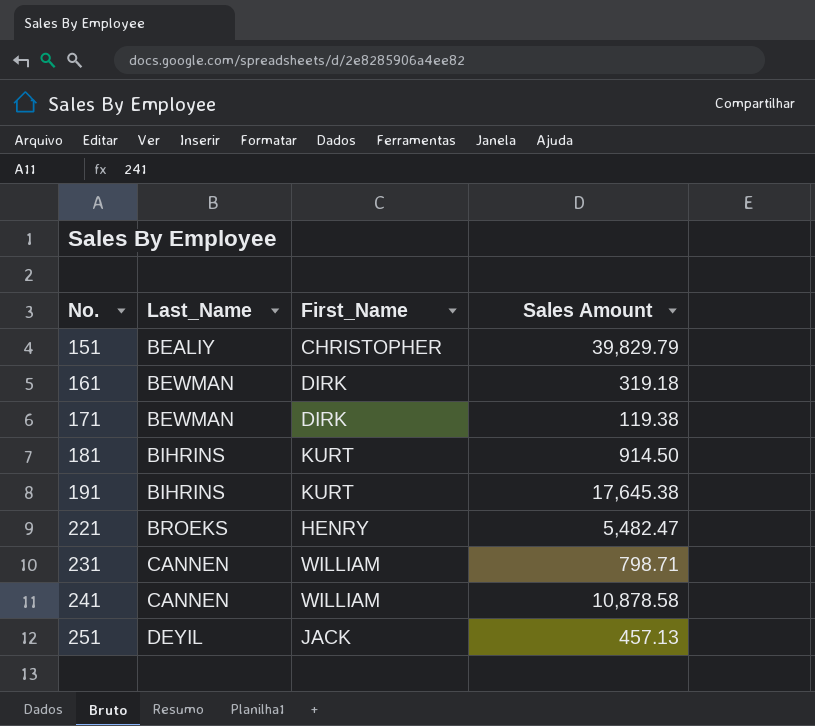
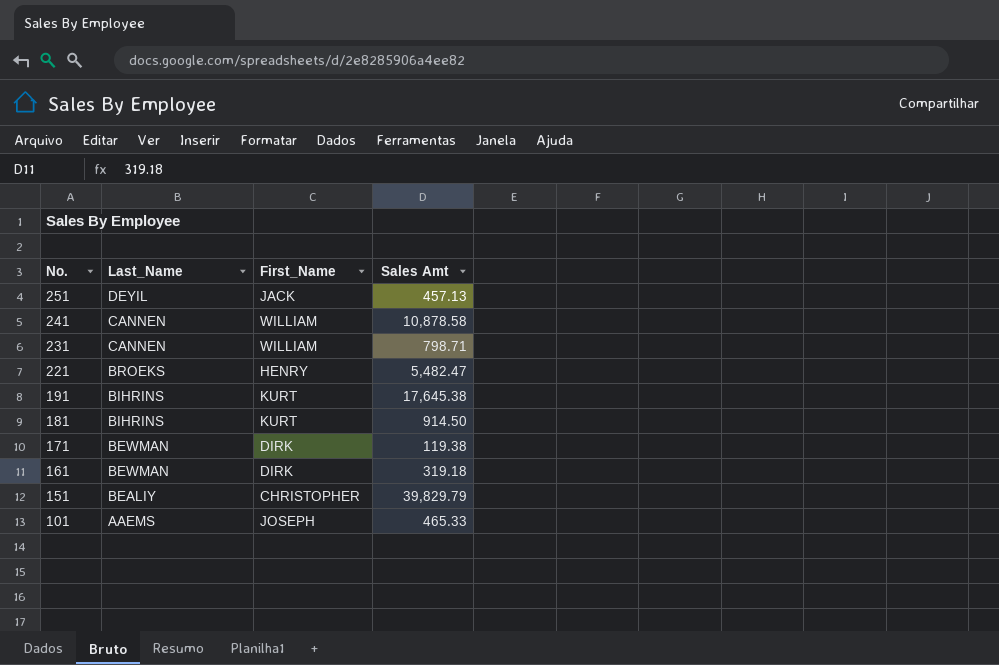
row order: No. ascending -> No. descending
column name: Sales Amount -> Sales Amt
row 101: none -> AAEMS | JOSEPH | 465.33

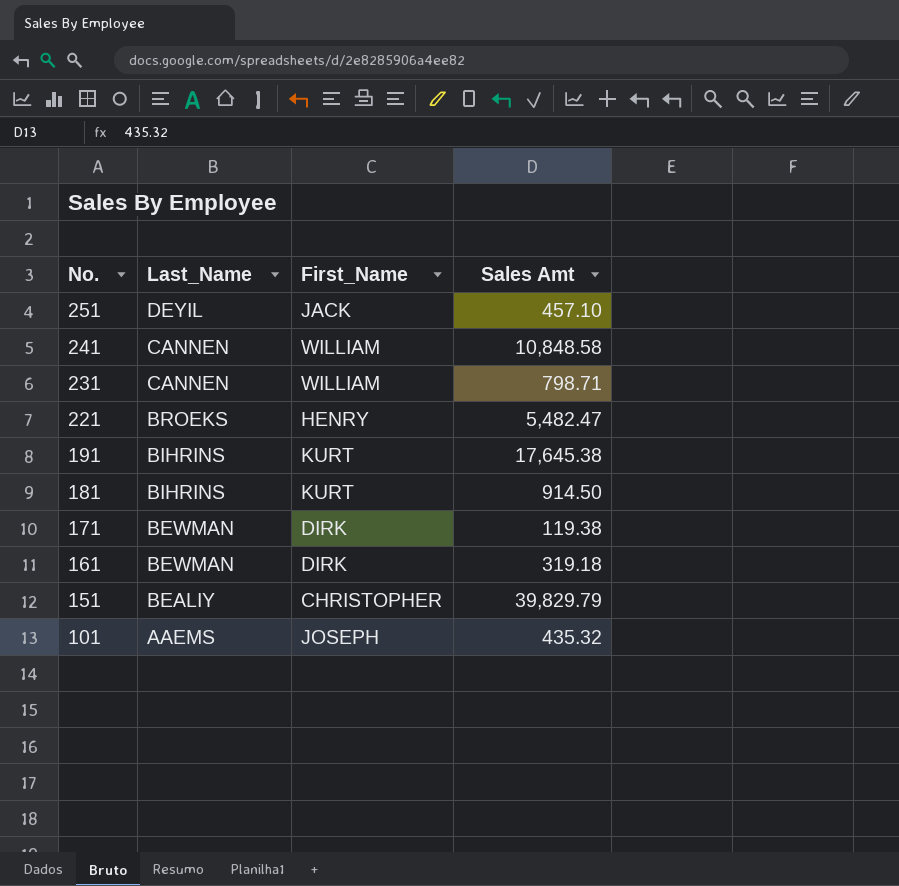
251 | Sales Amt: 457.13 -> 457.10
241 | Sales Amt: 10,878.58 -> 10,848.58
101 | Sales Amt: 465.33 -> 435.32

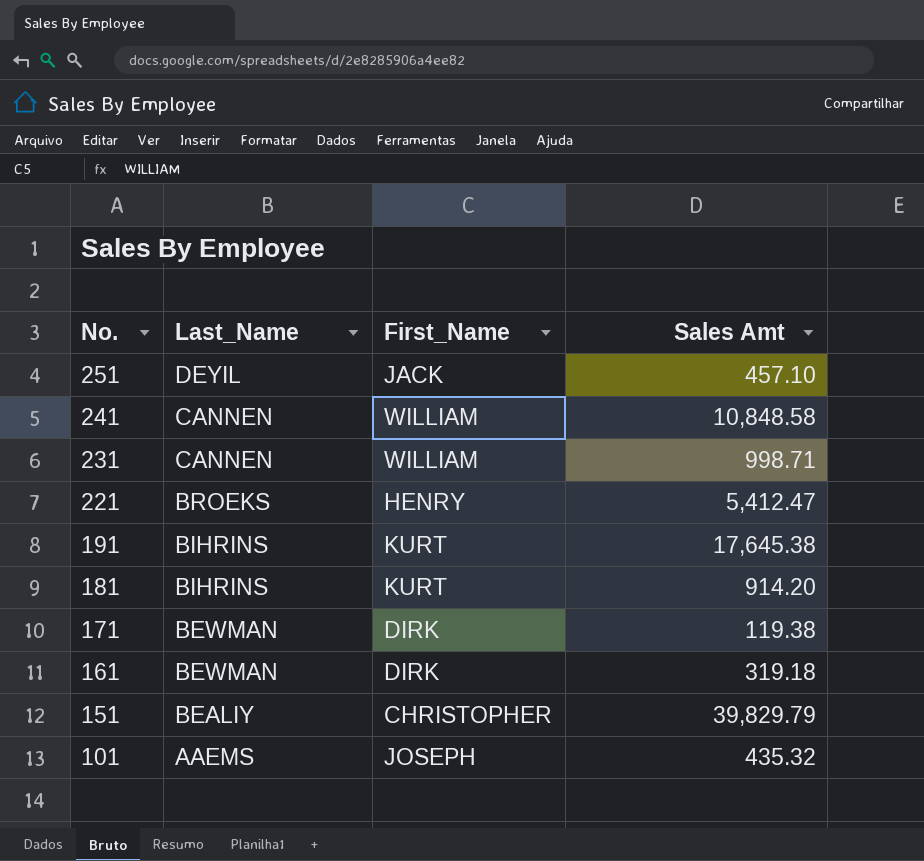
231 | Sales Amt: 798.71 -> 998.71
221 | Sales Amt: 5,482.47 -> 5,412.47
181 | Sales Amt: 914.50 -> 914.20

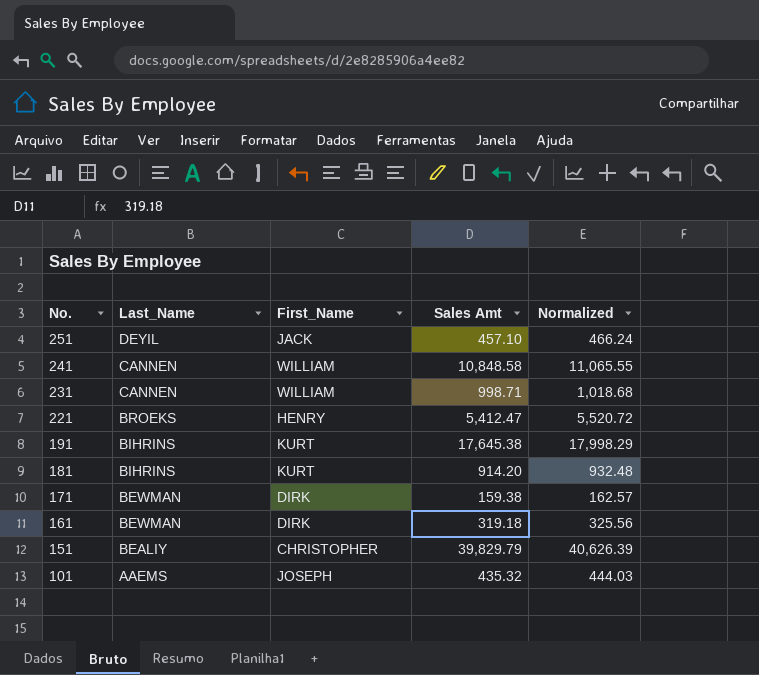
column Normalized | formula: none -> [Sales Amt] * 1.02
171 | Sales Amt: 119.38 -> 159.38

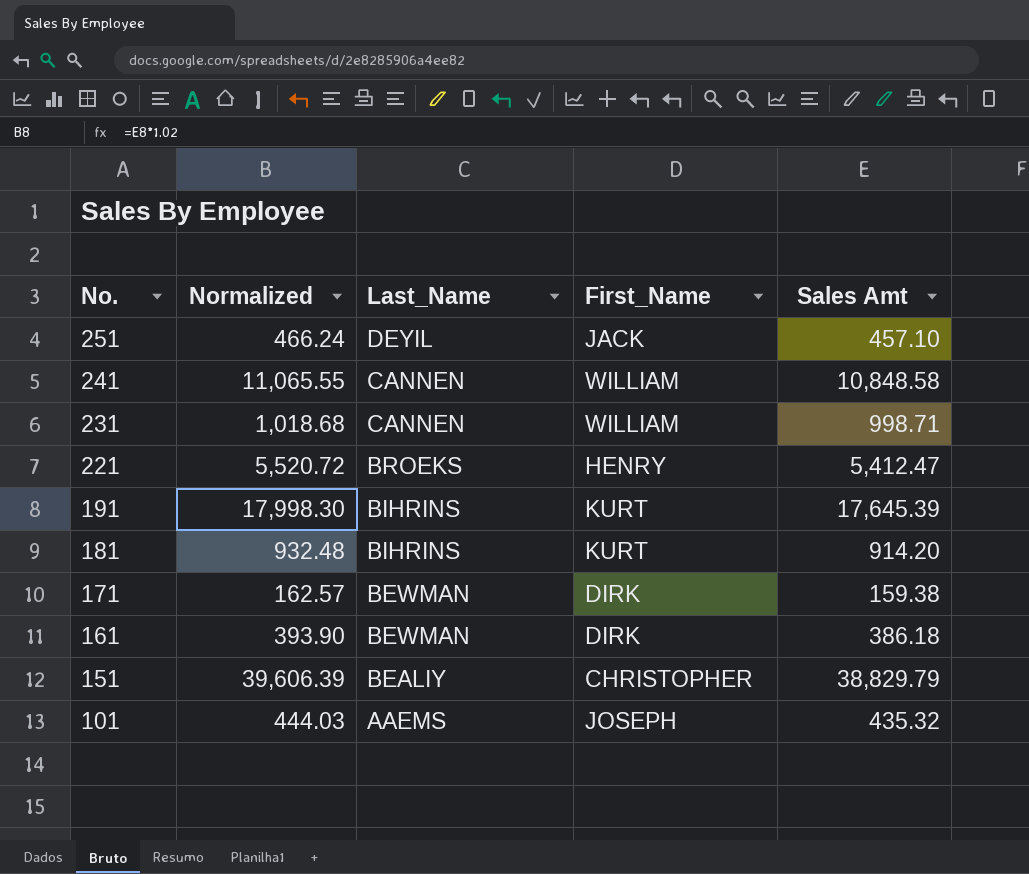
column Normalized | position: 5 -> 2
191 | Normalized: 17,998.29 -> 17,998.30
191 | Sales Amt: 17,645.38 -> 17,645.39
161 | Normalized: 325.56 -> 393.90
161 | Sales Amt: 319.18 -> 386.18
151 | Normalized: 40,626.39 -> 39,606.39
151 | Sales Amt: 39,829.79 -> 38,829.79

